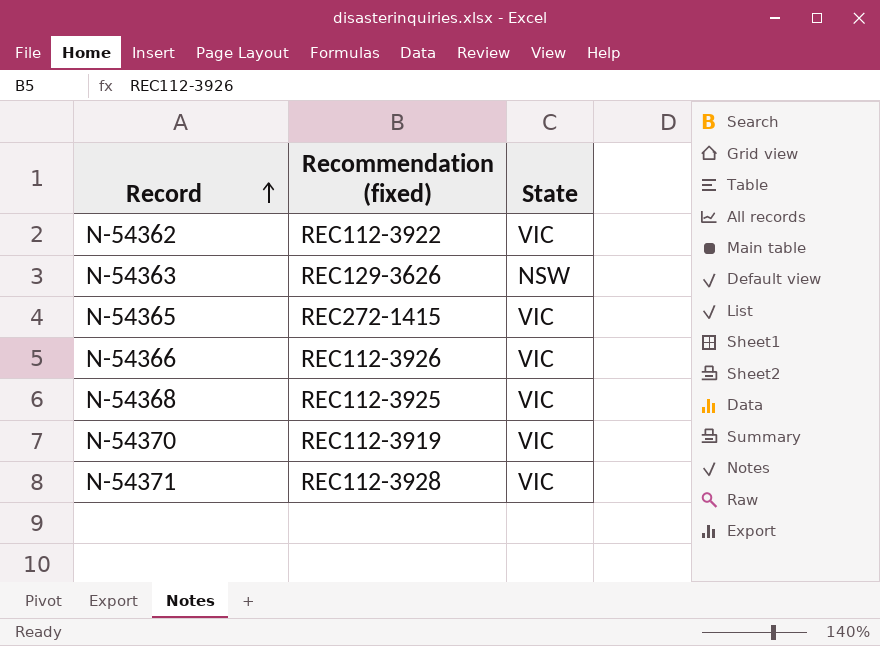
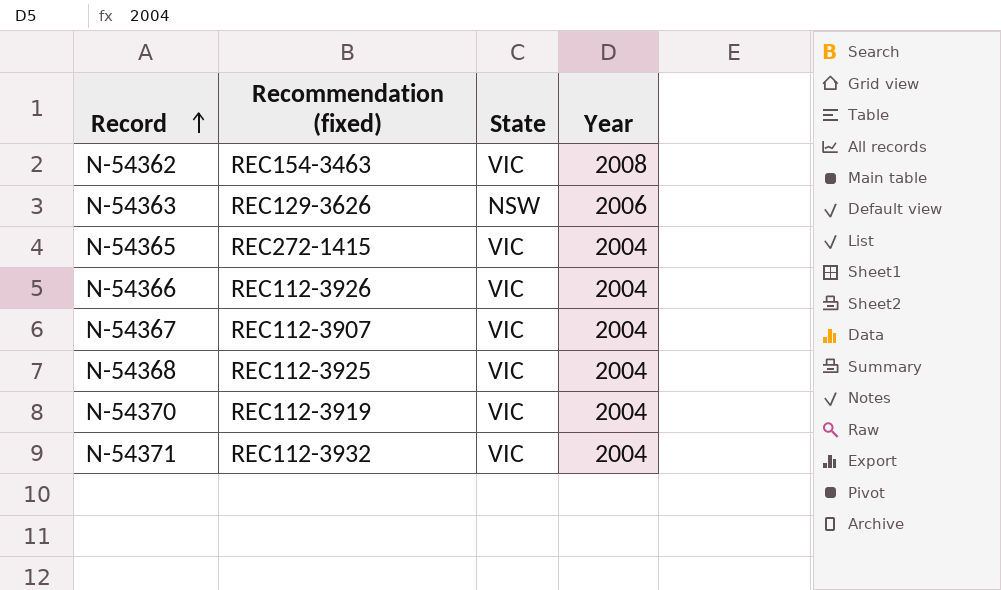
column Year | position: none -> 4
N-54362 | Recommendation (fixed): REC112-3922 -> REC154-3463
row N-54367: none -> REC112-3907 | VIC | 2004
N-54371 | Recommendation (fixed): REC112-3928 -> REC112-3932

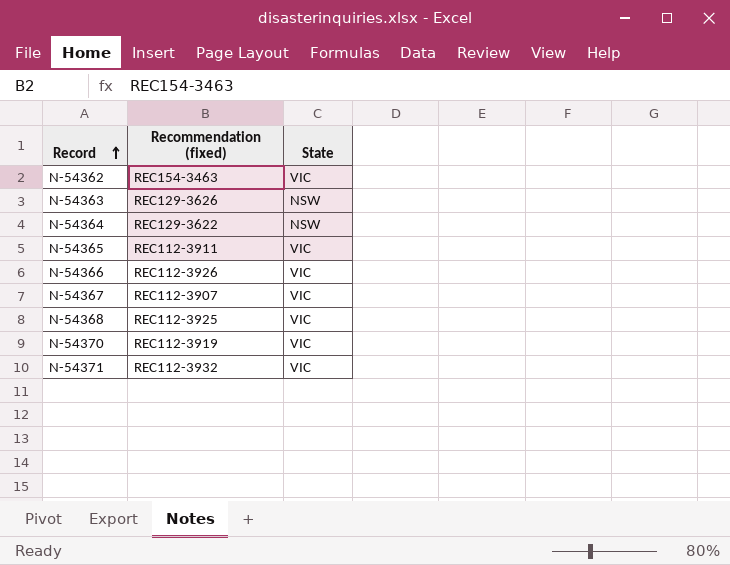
column Year | position: 4 -> none
row N-54364: none -> REC129-3622 | NSW
N-54365 | Recommendation (fixed): REC272-1415 -> REC112-3911

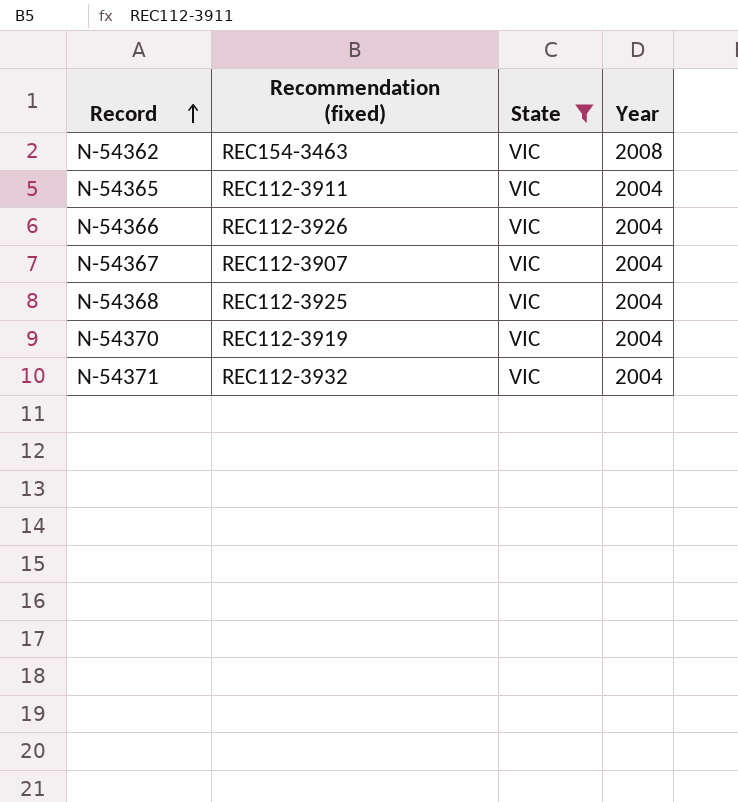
filter: none -> State = VIC
column Year | position: none -> 4

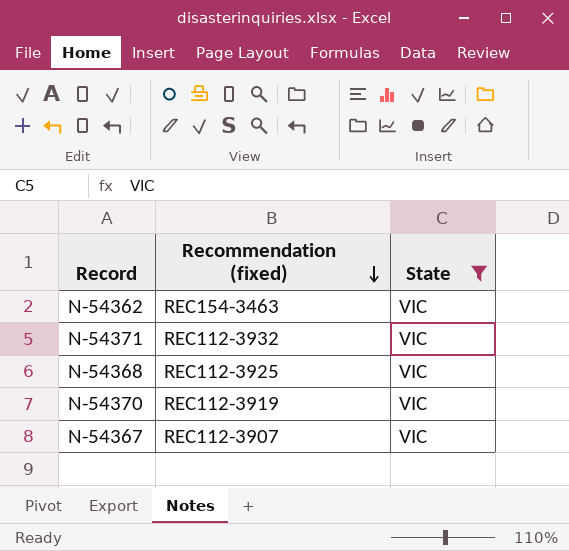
row order: Record ascending -> Recommendation (fixed) descending
column Year | position: 4 -> none
row N-54365: REC112-3911 | VIC | 2004 -> none
row N-54366: REC112-3926 | VIC | 2004 -> none

